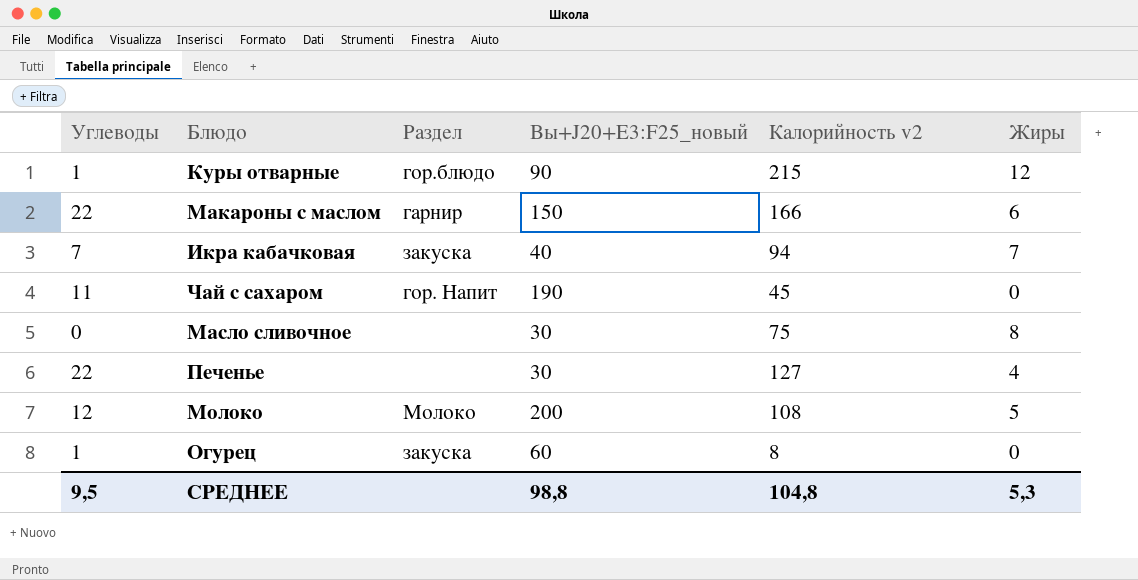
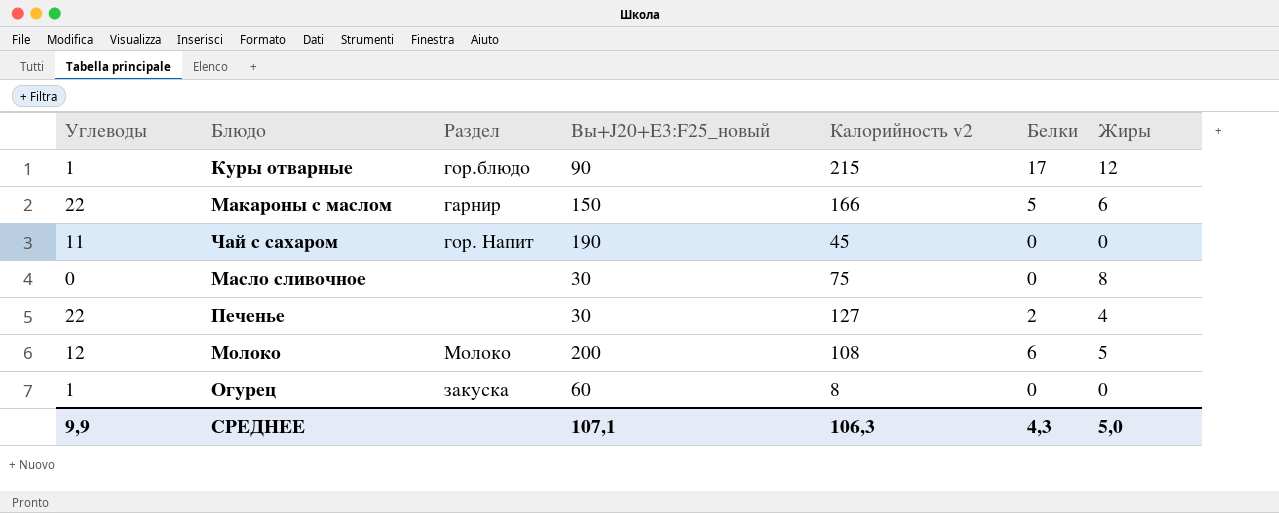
column Белки | position: none -> 6
row Икра кабачковая: 7 | закуска | 40 | 94 | 7 -> none
СРЕДНЕЕ | Углеводы: 9,5 -> 9,9
СРЕДНЕЕ | Вы+J20+E3:F25_новый: 98,8 -> 107,1
СРЕДНЕЕ | Калорийность v2: 104,8 -> 106,3
СРЕДНЕЕ | Жиры: 5,3 -> 5,0

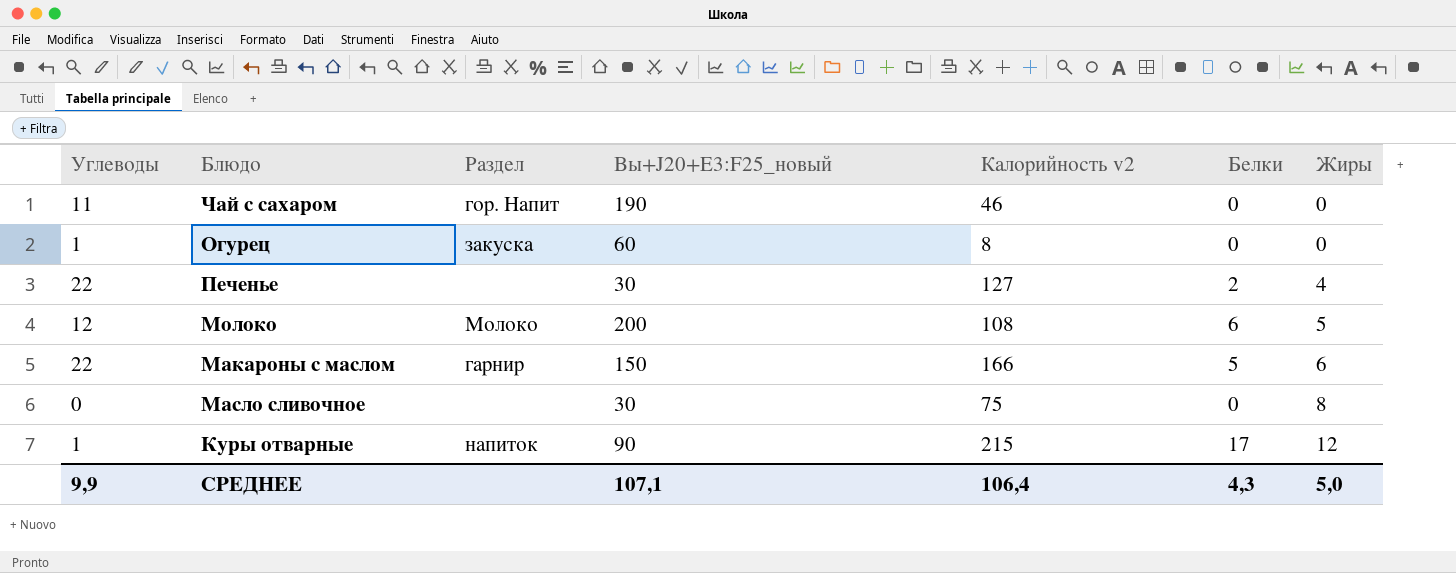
row order: none -> Жиры ascending
Чай с сахаром | Калорийность v2: 45 -> 46
Куры отварные | Раздел: гор.блюдо -> напиток
СРЕДНЕЕ | Калорийность v2: 106,3 -> 106,4

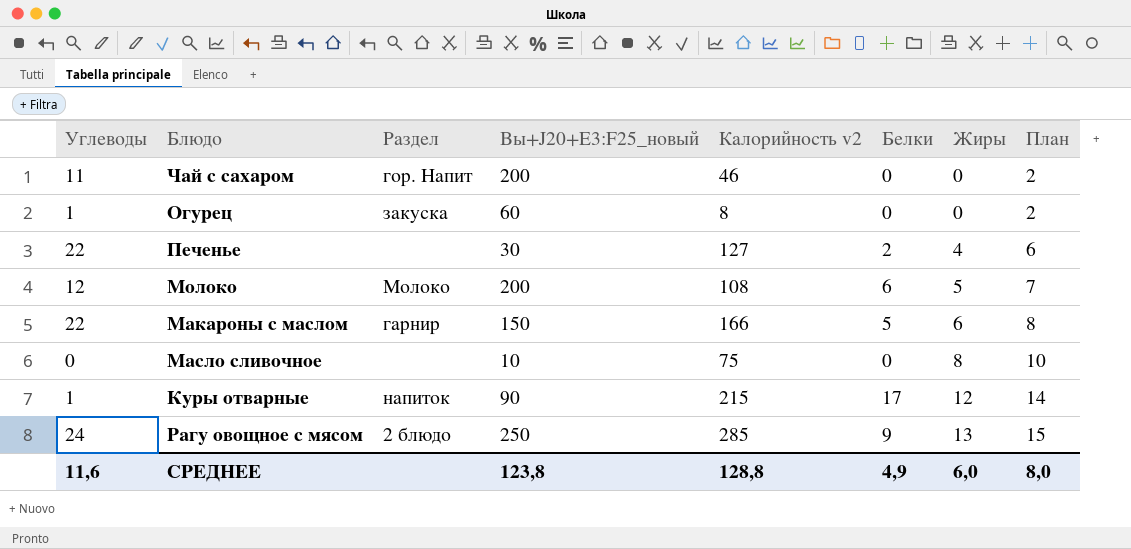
column План | formula: none -> [Жиры] + 2
Чай с сахаром | Вы+J20+E3:F25_новый: 190 -> 200
Масло сливочное | Вы+J20+E3:F25_новый: 30 -> 10
row Рагу овощное с мясом: none -> 24 | 2 блюдо | 250 | 285 | 9 | 13 | 15
СРЕДНЕЕ | Углеводы: 9,9 -> 11,6
СРЕДНЕЕ | Вы+J20+E3:F25_новый: 107,1 -> 123,8
СРЕДНЕЕ | Калорийность v2: 106,4 -> 128,8
СРЕДНЕЕ | Белки: 4,3 -> 4,9
СРЕДНЕЕ | Жиры: 5,0 -> 6,0

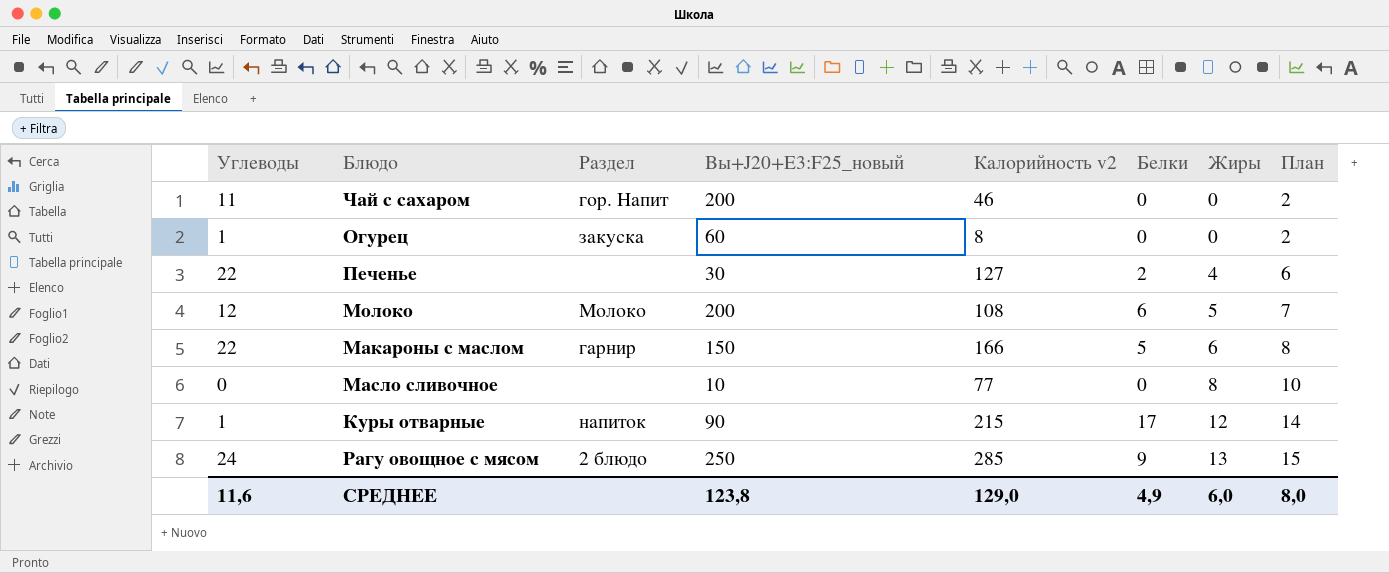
Масло сливочное | Калорийность v2: 75 -> 77
СРЕДНЕЕ | Калорийность v2: 128,8 -> 129,0

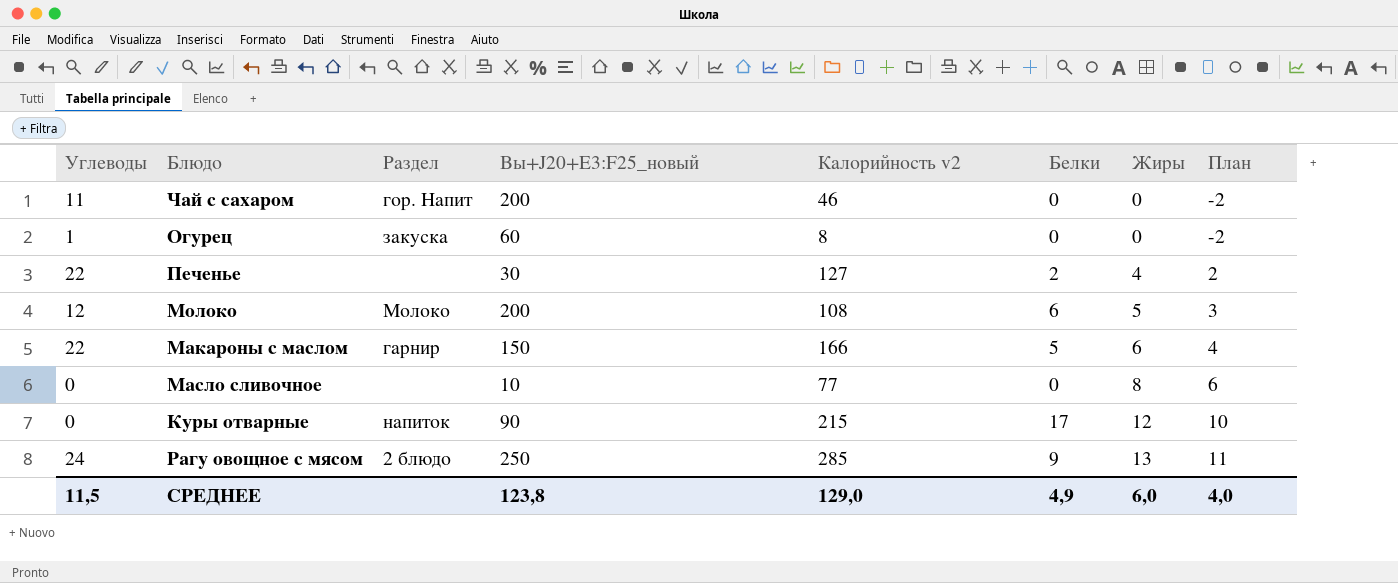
column План | formula: [Жиры] + 2 -> [Жиры] - 2
Куры отварные | Углеводы: 1 -> 0
СРЕДНЕЕ | Углеводы: 11,6 -> 11,5
СРЕДНЕЕ | План: 8,0 -> 4,0

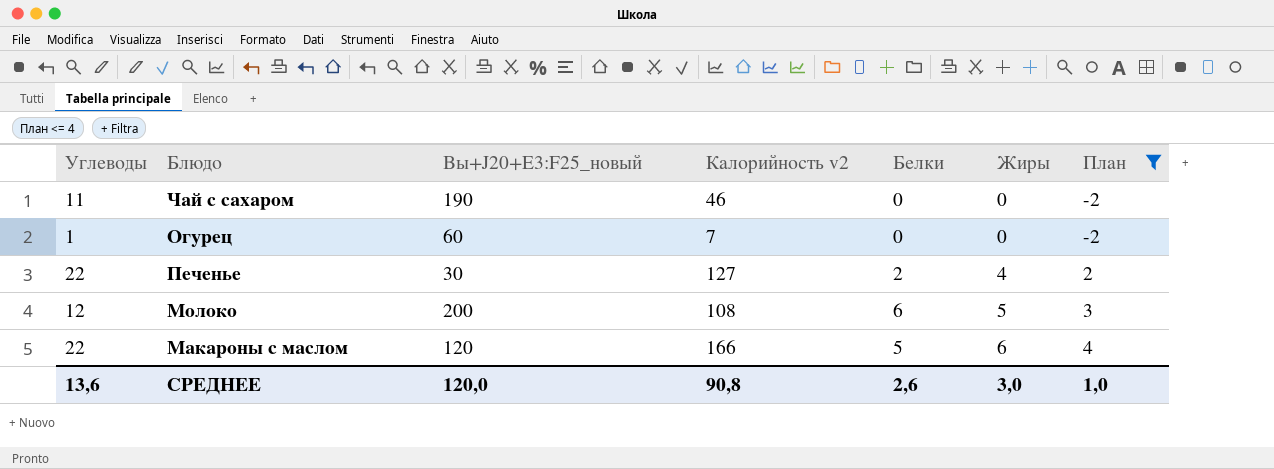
filter: none -> План <= 4
column Раздел | position: 3 -> none
Чай с сахаром | Вы+J20+E3:F25_новый: 200 -> 190
Огурец | Калорийность v2: 8 -> 7
Макароны с маслом | Вы+J20+E3:F25_новый: 150 -> 120
СРЕДНЕЕ | Углеводы: 11,5 -> 13,6
СРЕДНЕЕ | Вы+J20+E3:F25_новый: 123,8 -> 120,0
СРЕДНЕЕ | Калорийность v2: 129,0 -> 90,8
СРЕДНЕЕ | Белки: 4,9 -> 2,6
СРЕДНЕЕ | Жиры: 6,0 -> 3,0
СРЕДНЕЕ | План: 4,0 -> 1,0

